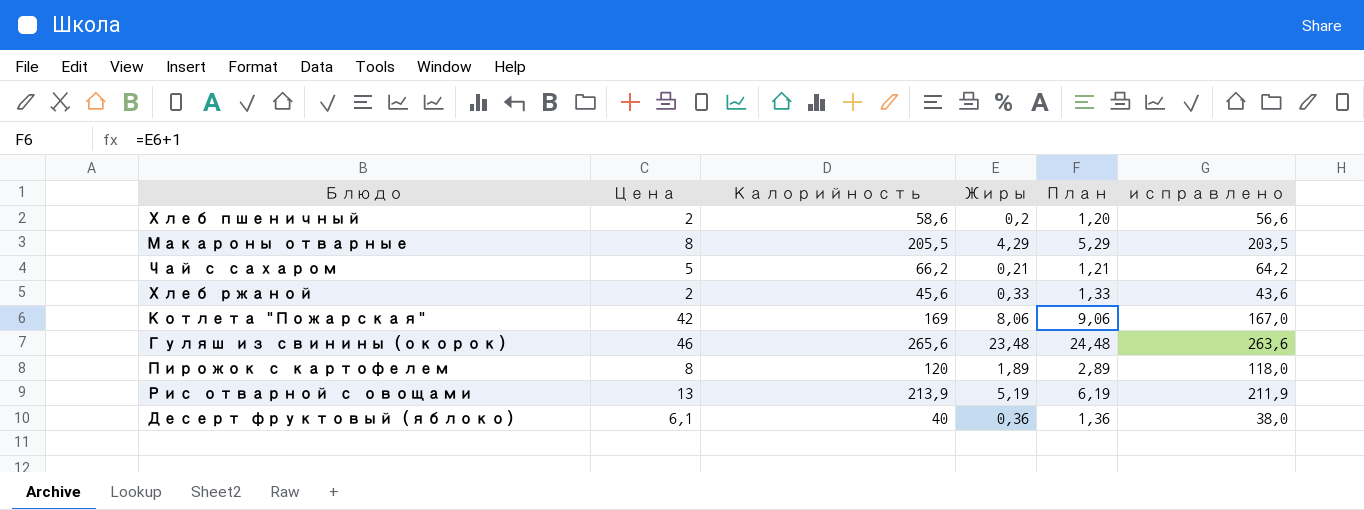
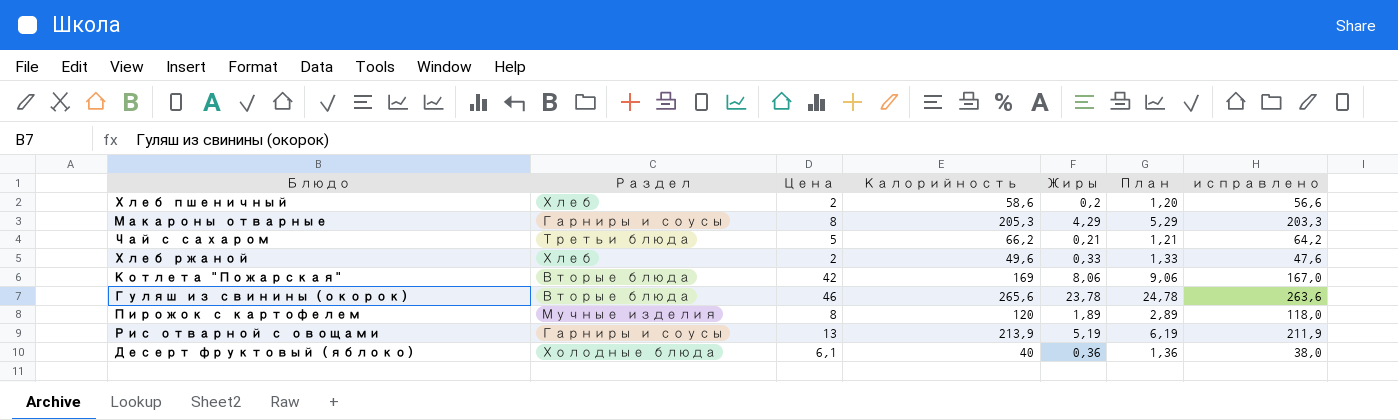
column Раздел | position: none -> 2
Макароны отварные | Калорийность: 205,5 -> 205,3
Макароны отварные | исправлено: 203,5 -> 203,3
Хлеб ржаной | Калорийность: 45,6 -> 49,6
Хлеб ржаной | исправлено: 43,6 -> 47,6
Гуляш из свинины (окорок) | Жиры: 23,48 -> 23,78
Гуляш из свинины (окорок) | План: 24,48 -> 24,78

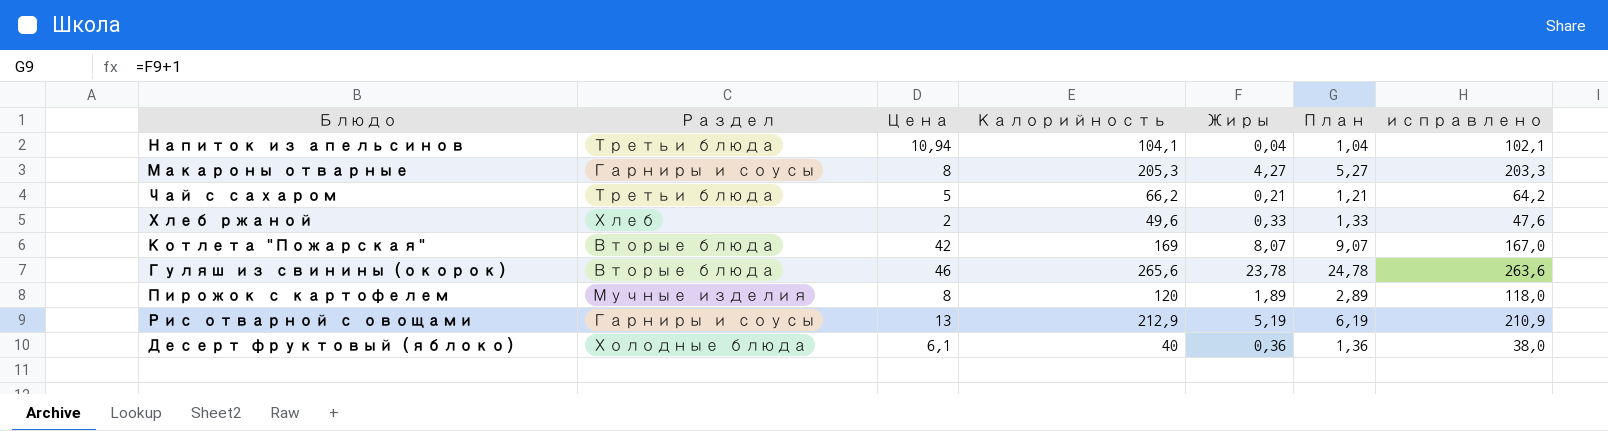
row Хлеб пшеничный: Хлеб | 2 | 58,6 | 0,2 | 1,20 | 56,6 -> none
row Напиток из апельсинов: none -> Третьи блюда | 10,94 | 104,1 | 0,04 | 1,04 | 102,1
Макароны отварные | Жиры: 4,29 -> 4,27
Макароны отварные | План: 5,29 -> 5,27
Котлета "Пожарская" | Жиры: 8,06 -> 8,07
Котлета "Пожарская" | План: 9,06 -> 9,07
Рис отварной с овощами | Калорийность: 213,9 -> 212,9
Рис отварной с овощами | исправлено: 211,9 -> 210,9

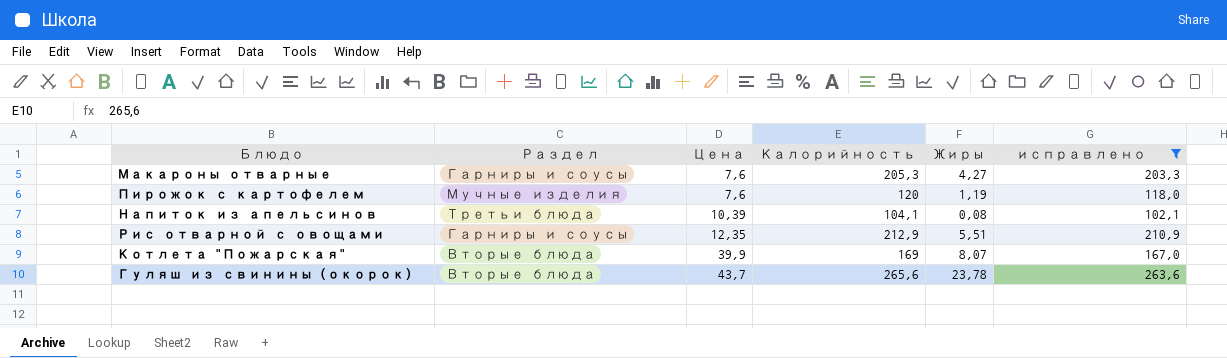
filter: none -> исправлено >= 102,1
row order: none -> Цена ascending
column План | formula: [Жиры] + 1 -> none
Макароны отварные | Цена: 8 -> 7,6
Пирожок с картофелем | Цена: 8 -> 7,6
Пирожок с картофелем | Жиры: 1,89 -> 1,19
Напиток из апельсинов | Цена: 10,94 -> 10,39
Напиток из апельсинов | Жиры: 0,04 -> 0,08
Рис отварной с овощами | Цена: 13 -> 12,35
Рис отварной с овощами | Жиры: 5,19 -> 5,51
Котлета "Пожарская" | Цена: 42 -> 39,9
Гуляш из свинины (окорок) | Цена: 46 -> 43,7

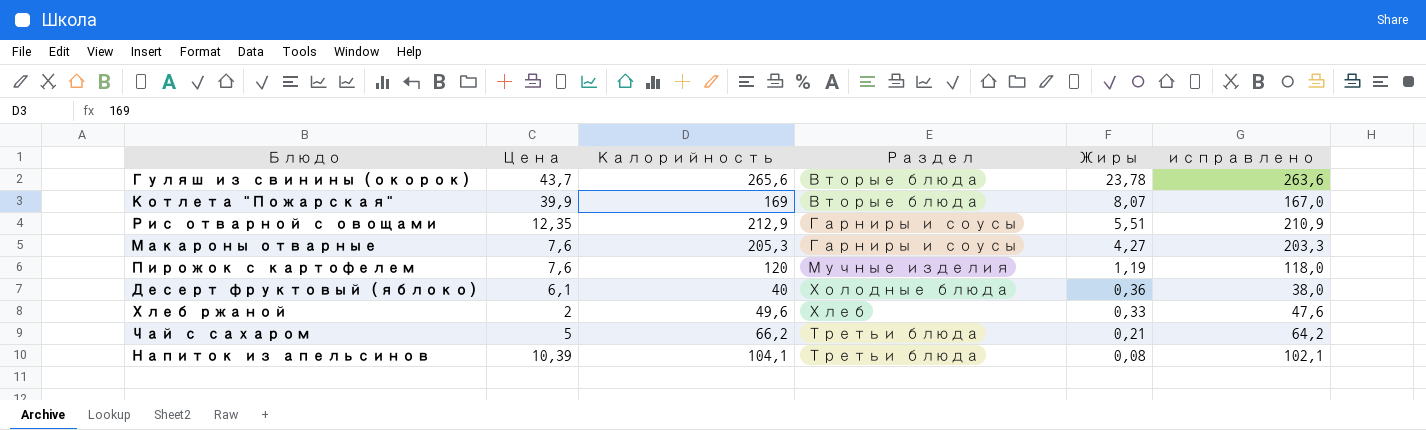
filter: исправлено >= 102,1 -> none
row order: Цена ascending -> Жиры descending
column Раздел | position: 2 -> 4

